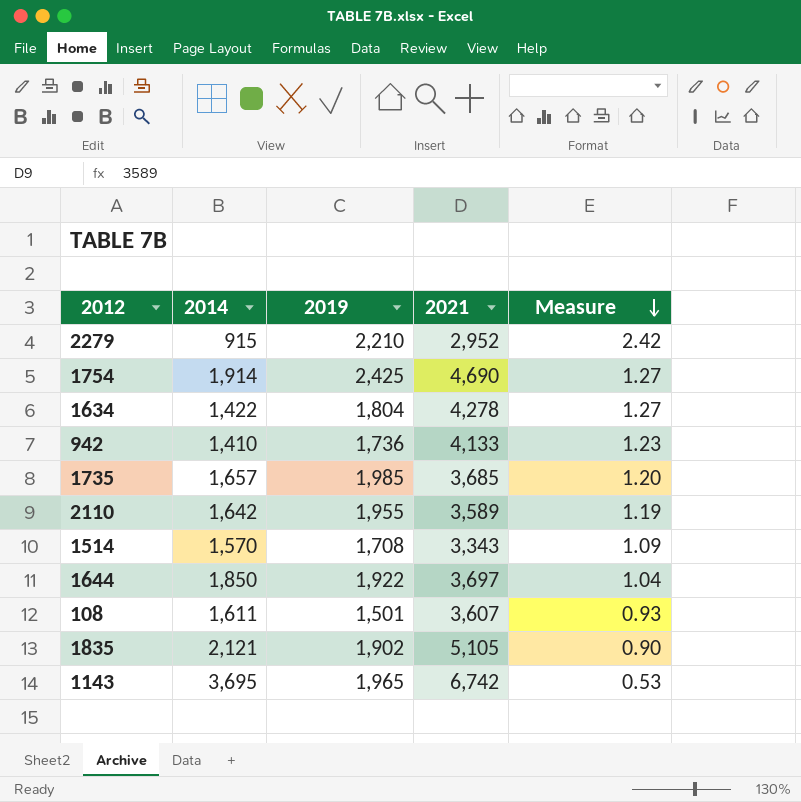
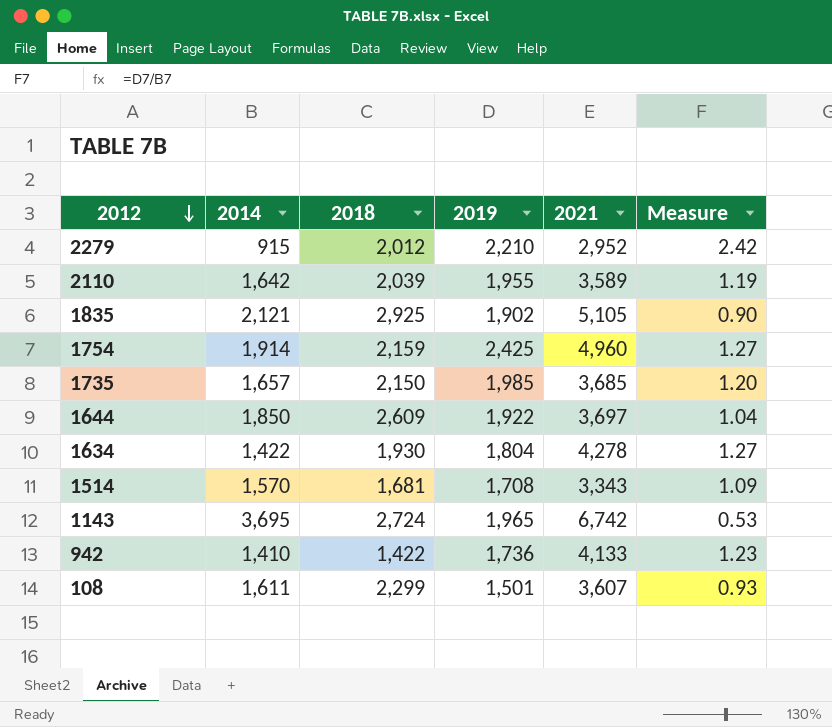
row order: Measure descending -> 2012 descending
column 2018 | position: none -> 3
1754 | 2021: 4,690 -> 4,960

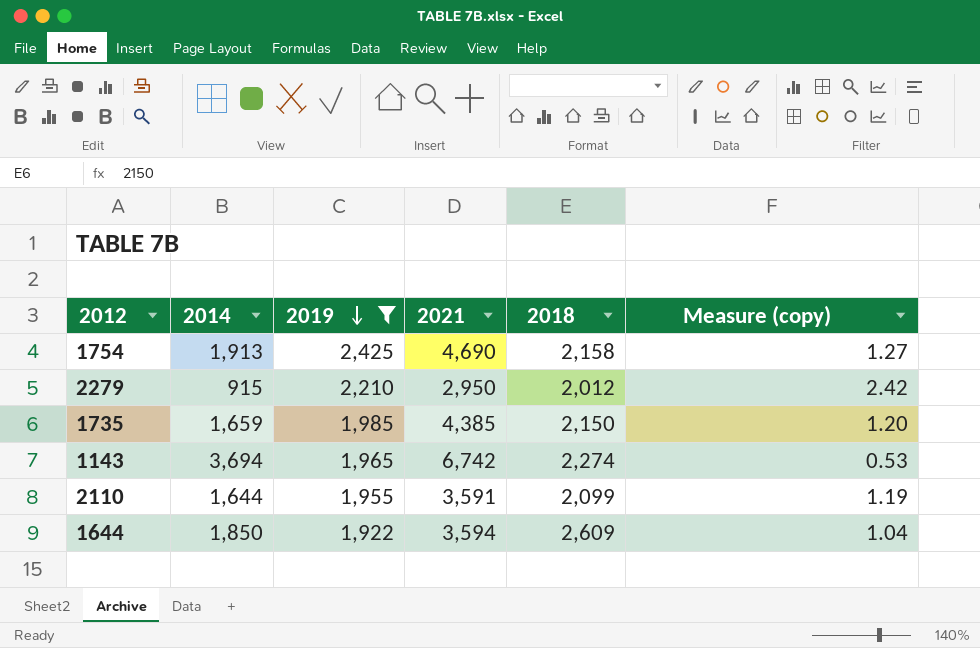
filter: none -> 2019 >= 1,922
row order: 2012 descending -> 2019 descending
column 2018 | position: 3 -> 5
column name: Measure -> Measure (copy)
1754 | 2014: 1,914 -> 1,913
1754 | 2021: 4,960 -> 4,690
1754 | 2018: 2,159 -> 2,158
2279 | 2021: 2,952 -> 2,950
1735 | 2014: 1,657 -> 1,659
1735 | 2021: 3,685 -> 4,385
1143 | 2014: 3,695 -> 3,694
1143 | 2018: 2,724 -> 2,274
2110 | 2014: 1,642 -> 1,644
2110 | 2021: 3,589 -> 3,591
2110 | 2018: 2,039 -> 2,099
1644 | 2021: 3,697 -> 3,594

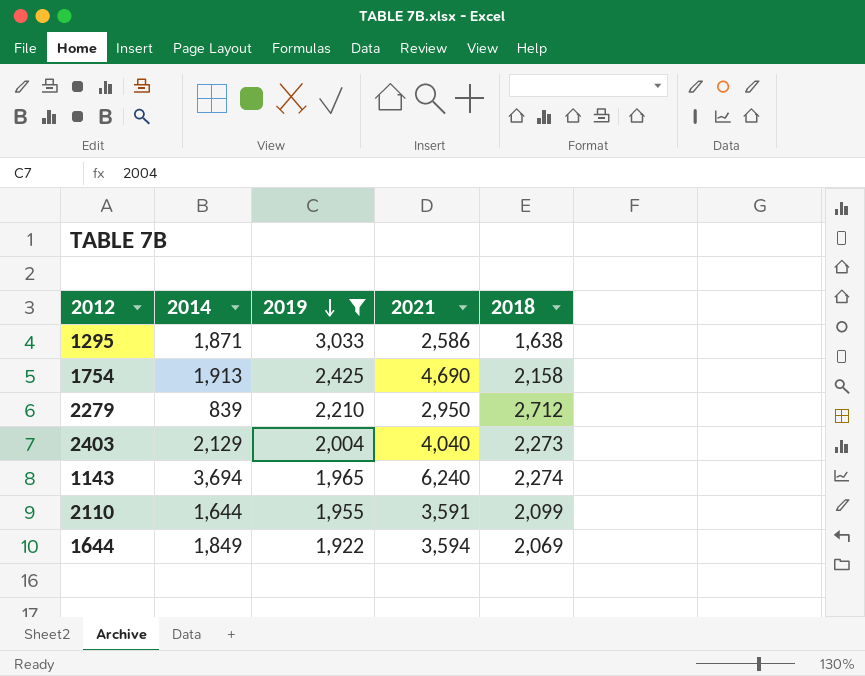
column Measure (copy) | formula: [2019] / [2014] -> none
row 1735: 1,659 | 1,985 | 4,385 | 2,150 | 1.20 -> none
row 1295: none -> 1,871 | 3,033 | 2,586 | 1,638
2279 | 2014: 915 -> 839
2279 | 2018: 2,012 -> 2,712
row 2403: none -> 2,129 | 2,004 | 4,040 | 2,273
1143 | 2021: 6,742 -> 6,240
1644 | 2014: 1,850 -> 1,849
1644 | 2018: 2,609 -> 2,069

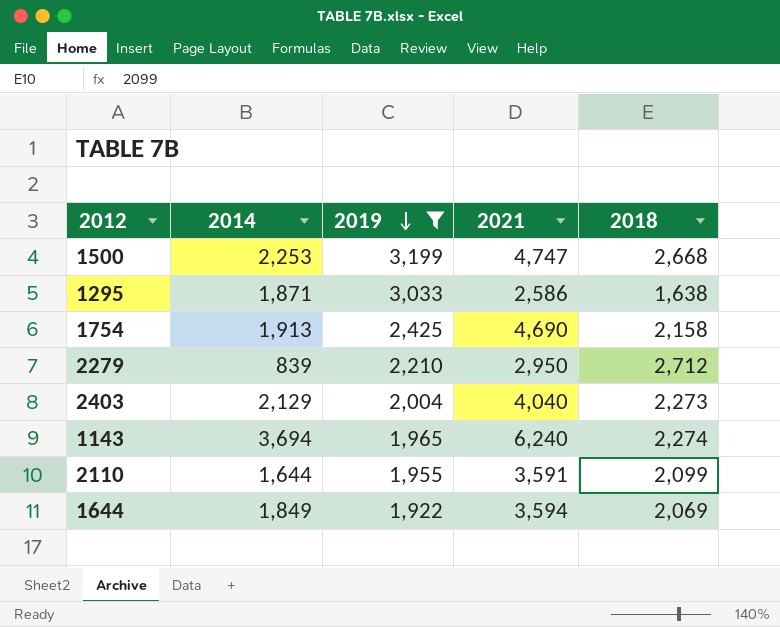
row 1500: none -> 2,253 | 3,199 | 4,747 | 2,668

